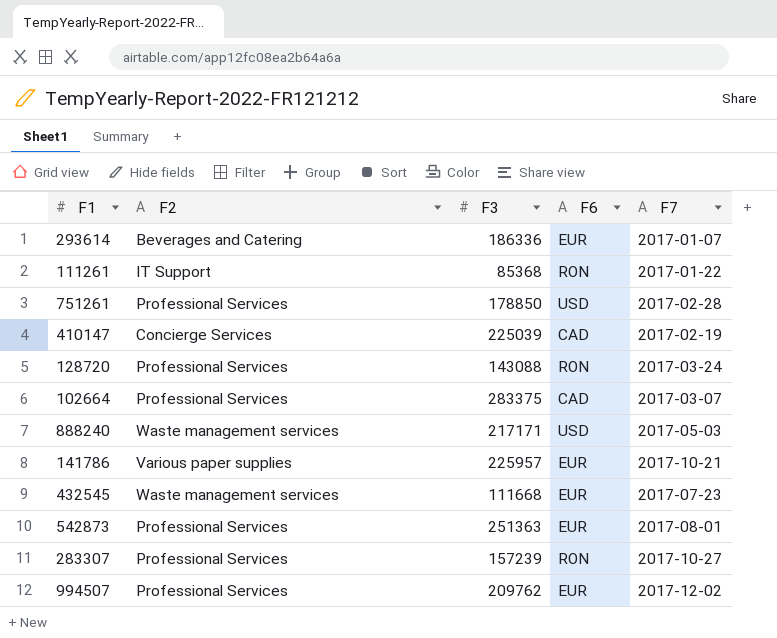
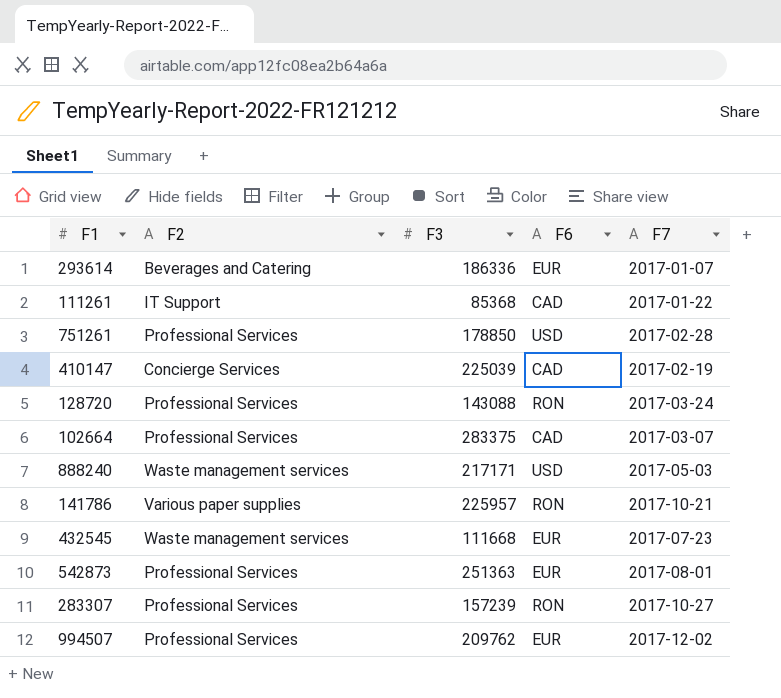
111261 | F6: RON -> CAD
141786 | F6: EUR -> RON

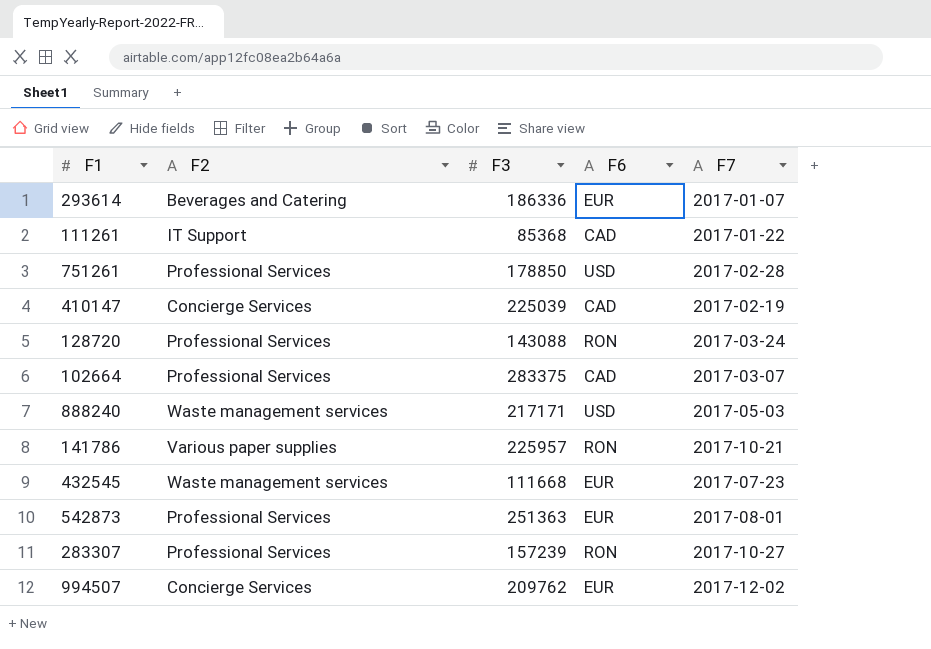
994507 | F2: Professional Services -> Concierge Services

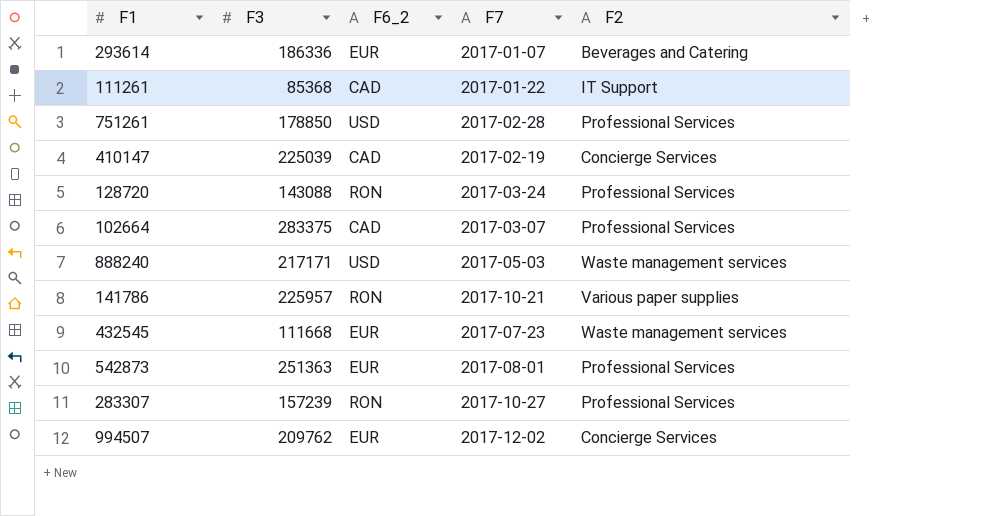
column name: F6 -> F6_2
column F2 | position: 2 -> 5

